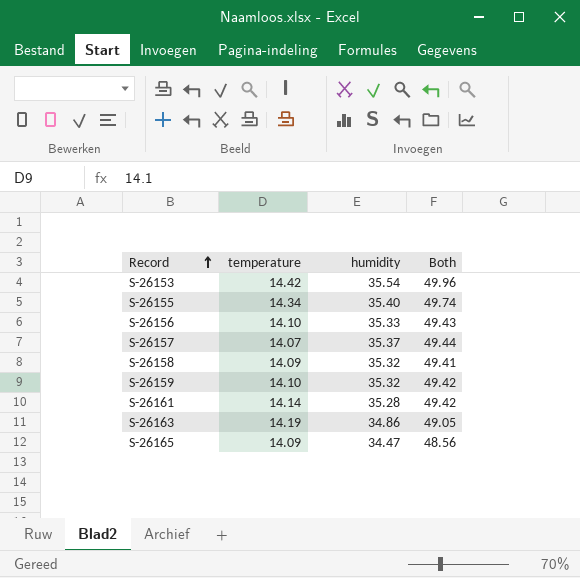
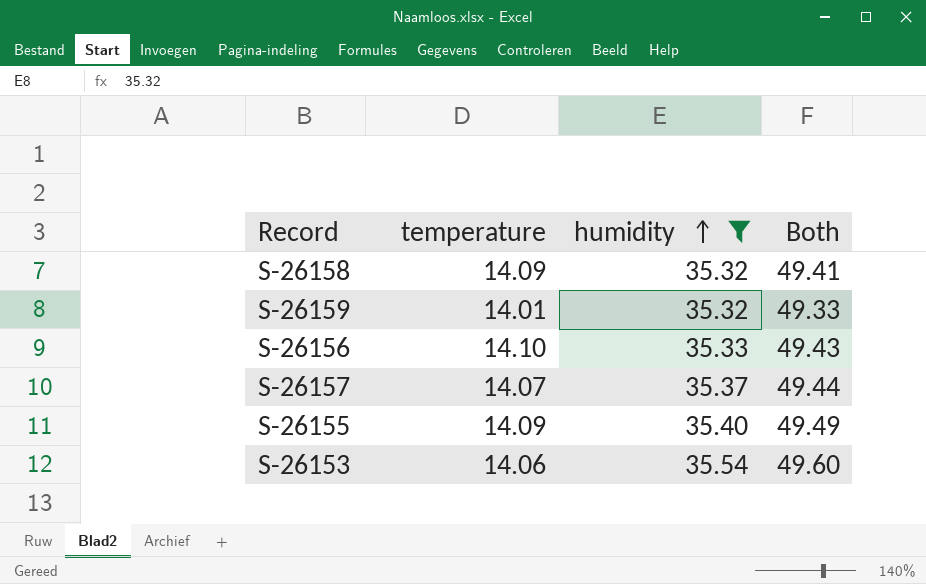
filter: none -> humidity >= 35.32
row order: Record ascending -> humidity ascending
S-26159 | temperature: 14.10 -> 14.01
S-26159 | Both: 49.42 -> 49.33
S-26155 | temperature: 14.34 -> 14.09
S-26155 | Both: 49.74 -> 49.49
S-26153 | temperature: 14.42 -> 14.06
S-26153 | Both: 49.96 -> 49.60

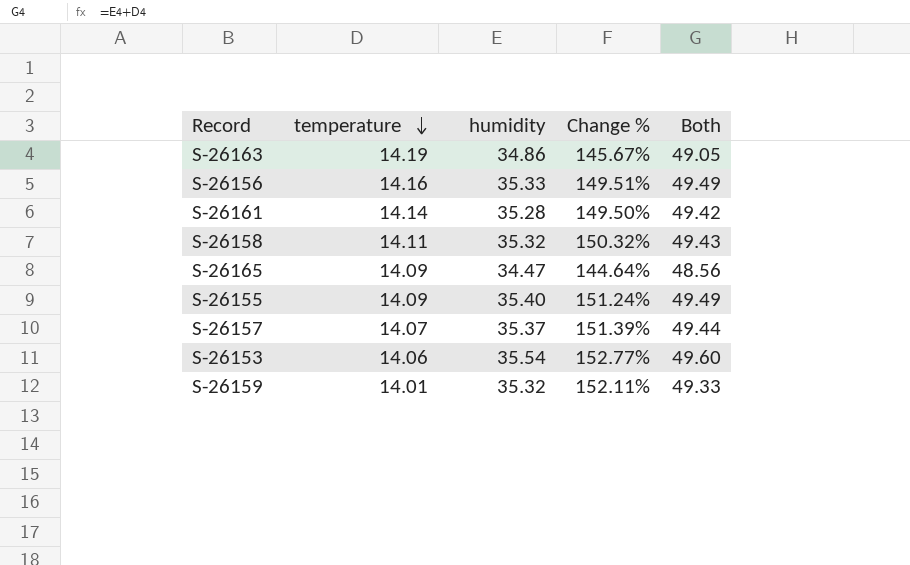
filter: humidity >= 35.32 -> none
row order: humidity ascending -> temperature descending
column Change % | formula: none -> ([humidity] - [temperature]) / [temperature]
S-26156 | temperature: 14.10 -> 14.16
S-26156 | Both: 49.43 -> 49.49
S-26158 | temperature: 14.09 -> 14.11
S-26158 | Both: 49.41 -> 49.43

